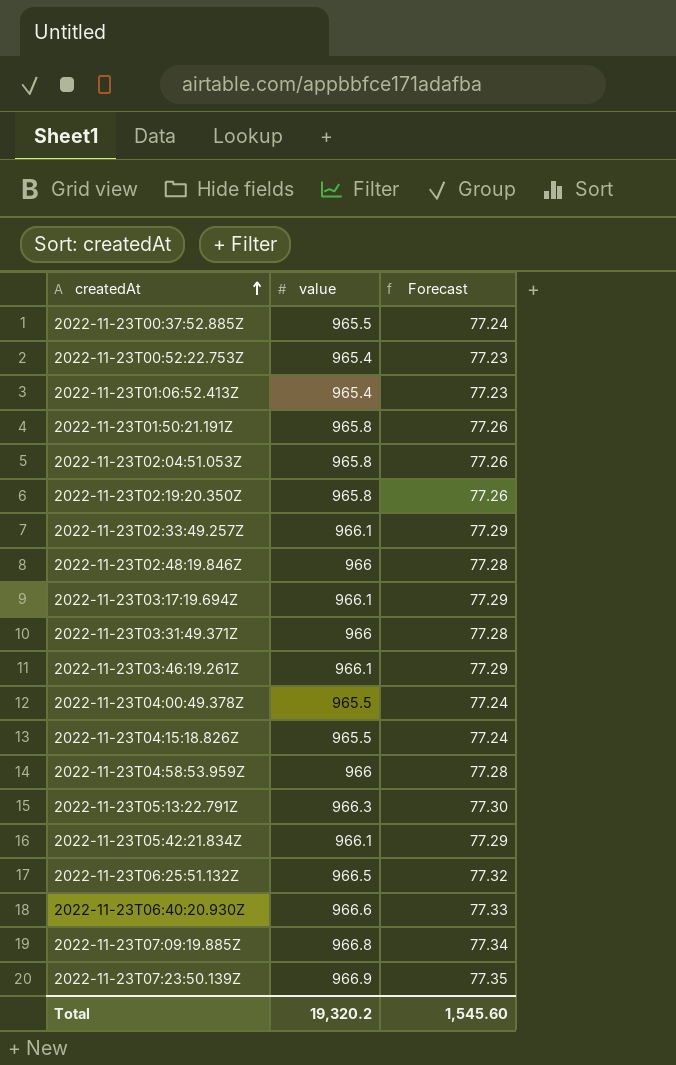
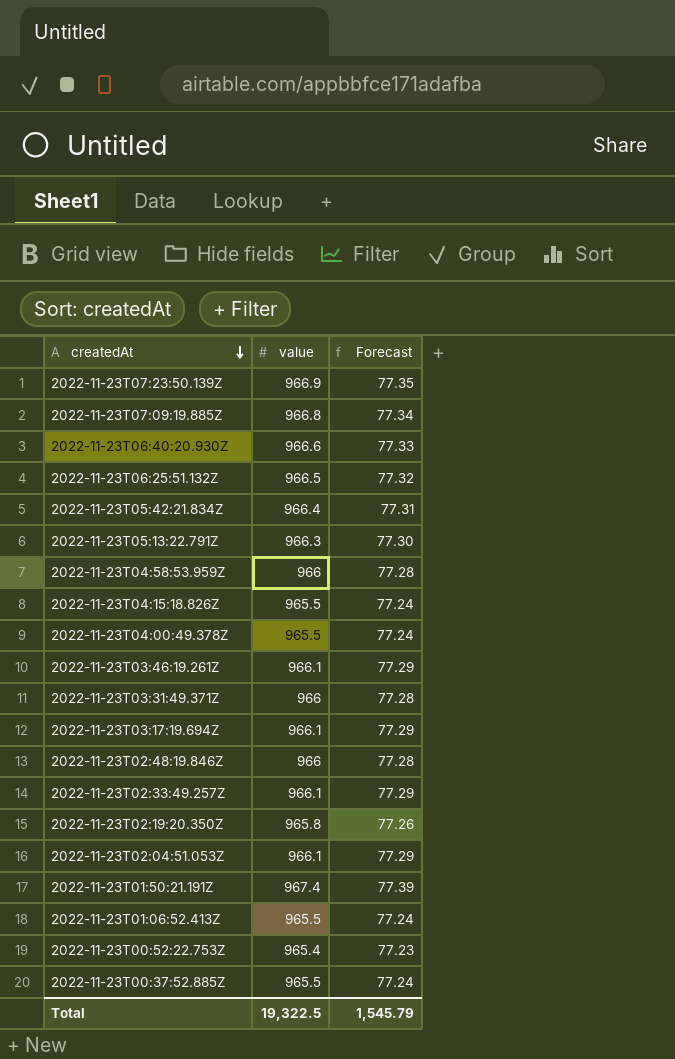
row order: createdAt ascending -> createdAt descending
2022-11-23T05:42:21.834Z | value: 966.1 -> 966.4
2022-11-23T05:42:21.834Z | Forecast: 77.29 -> 77.31
2022-11-23T02:04:51.053Z | value: 965.8 -> 966.1
2022-11-23T02:04:51.053Z | Forecast: 77.26 -> 77.29
2022-11-23T01:50:21.191Z | value: 965.8 -> 967.4
2022-11-23T01:50:21.191Z | Forecast: 77.26 -> 77.39
2022-11-23T01:06:52.413Z | value: 965.4 -> 965.5
2022-11-23T01:06:52.413Z | Forecast: 77.23 -> 77.24
Total | value: 19,320.2 -> 19,322.5
Total | Forecast: 1,545.60 -> 1,545.79

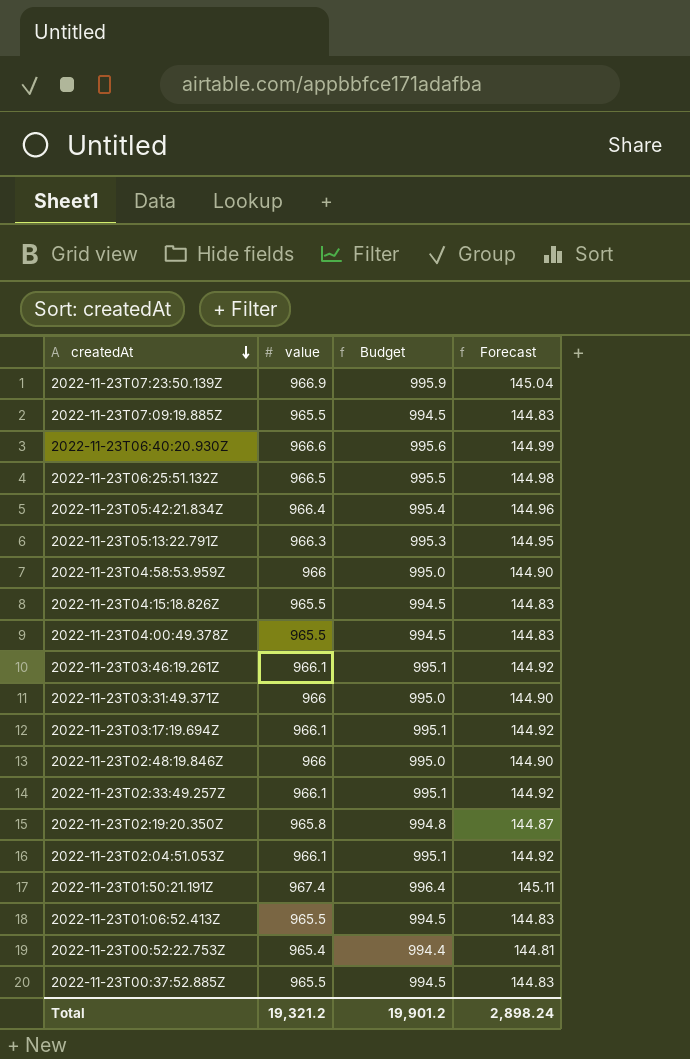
column Budget | formula: none -> [value] * 1.03
column Forecast | formula: [value] * 0.08 -> [value] * 0.15
2022-11-23T07:09:19.885Z | value: 966.8 -> 965.5
Total | value: 19,322.5 -> 19,321.2
Total | Forecast: 1,545.79 -> 2,898.24

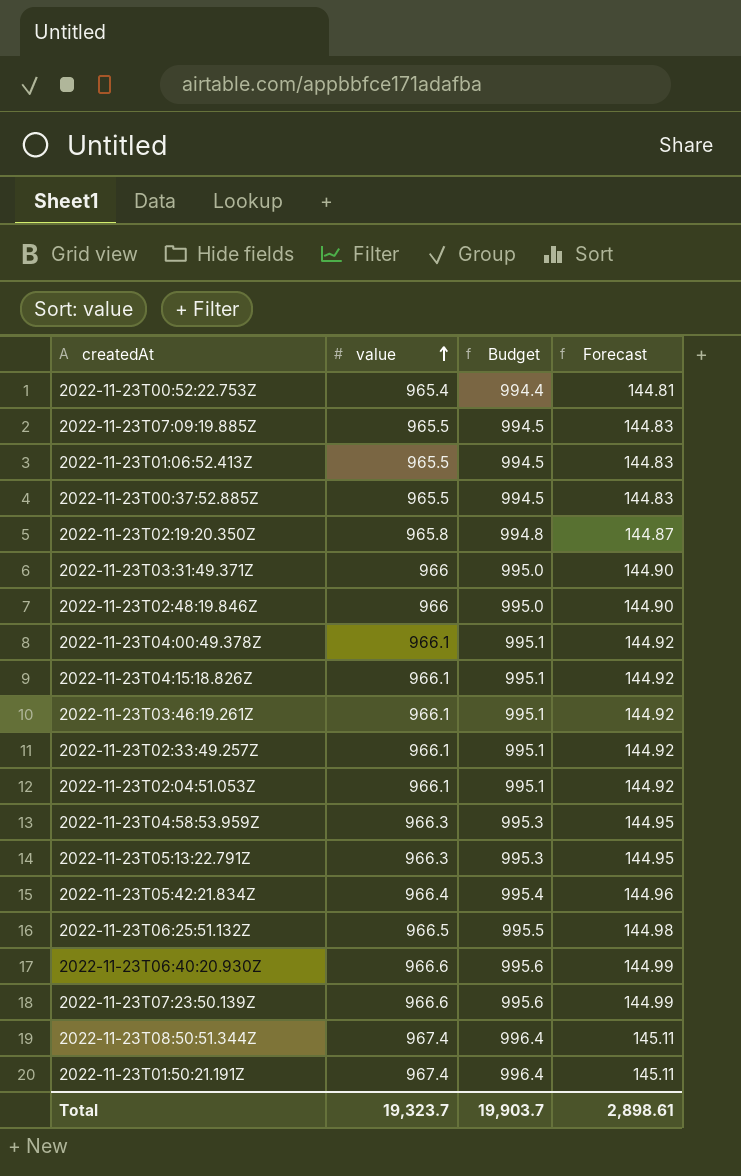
row order: createdAt descending -> value ascending
row 2022-11-23T03:17:19.694Z: 966.1 | 995.1 | 144.92 -> none
2022-11-23T04:00:49.378Z | value: 965.5 -> 966.1
2022-11-23T04:00:49.378Z | Budget: 994.5 -> 995.1
2022-11-23T04:00:49.378Z | Forecast: 144.83 -> 144.92
2022-11-23T04:15:18.826Z | value: 965.5 -> 966.1
2022-11-23T04:15:18.826Z | Budget: 994.5 -> 995.1
2022-11-23T04:15:18.826Z | Forecast: 144.83 -> 144.92
2022-11-23T04:58:53.959Z | value: 966 -> 966.3
2022-11-23T04:58:53.959Z | Budget: 995.0 -> 995.3
2022-11-23T04:58:53.959Z | Forecast: 144.90 -> 144.95
2022-11-23T07:23:50.139Z | value: 966.9 -> 966.6
2022-11-23T07:23:50.139Z | Budget: 995.9 -> 995.6
2022-11-23T07:23:50.139Z | Forecast: 145.04 -> 144.99
row 2022-11-23T08:50:51.344Z: none -> 967.4 | 996.4 | 145.11
Total | value: 19,321.2 -> 19,323.7
Total | Budget: 19,901.2 -> 19,903.7
Total | Forecast: 2,898.24 -> 2,898.61

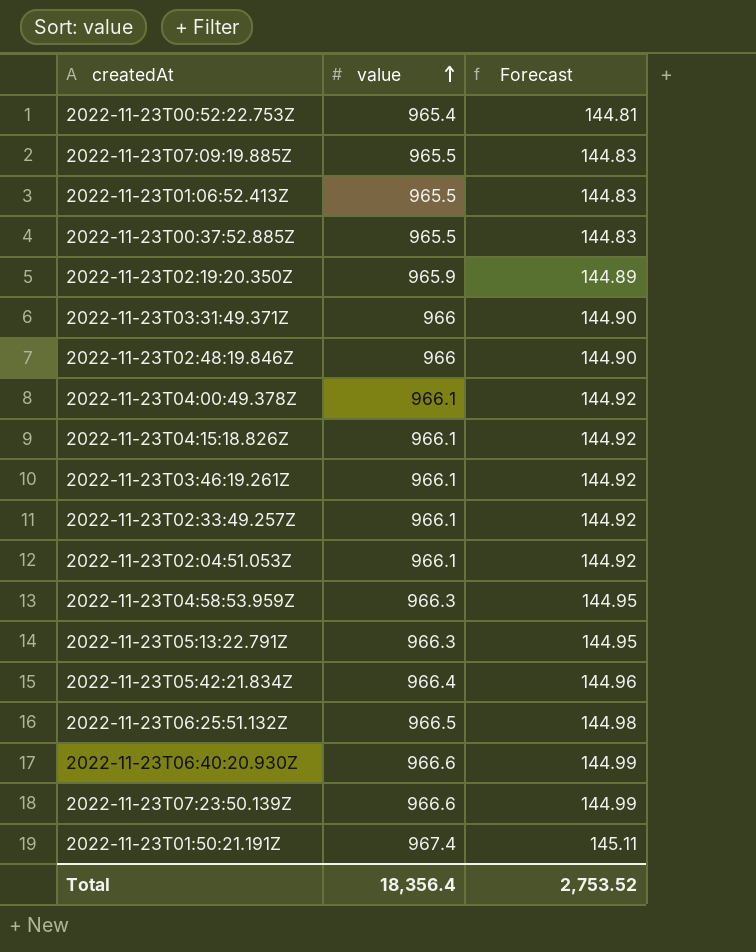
column Budget | formula: [value] * 1.03 -> none
row 2022-11-23T08:50:51.344Z: 967.4 | 996.4 | 145.11 -> none
2022-11-23T02:19:20.350Z | value: 965.8 -> 965.9
2022-11-23T02:19:20.350Z | Forecast: 144.87 -> 144.89
Total | value: 19,323.7 -> 18,356.4
Total | Forecast: 2,898.61 -> 2,753.52

